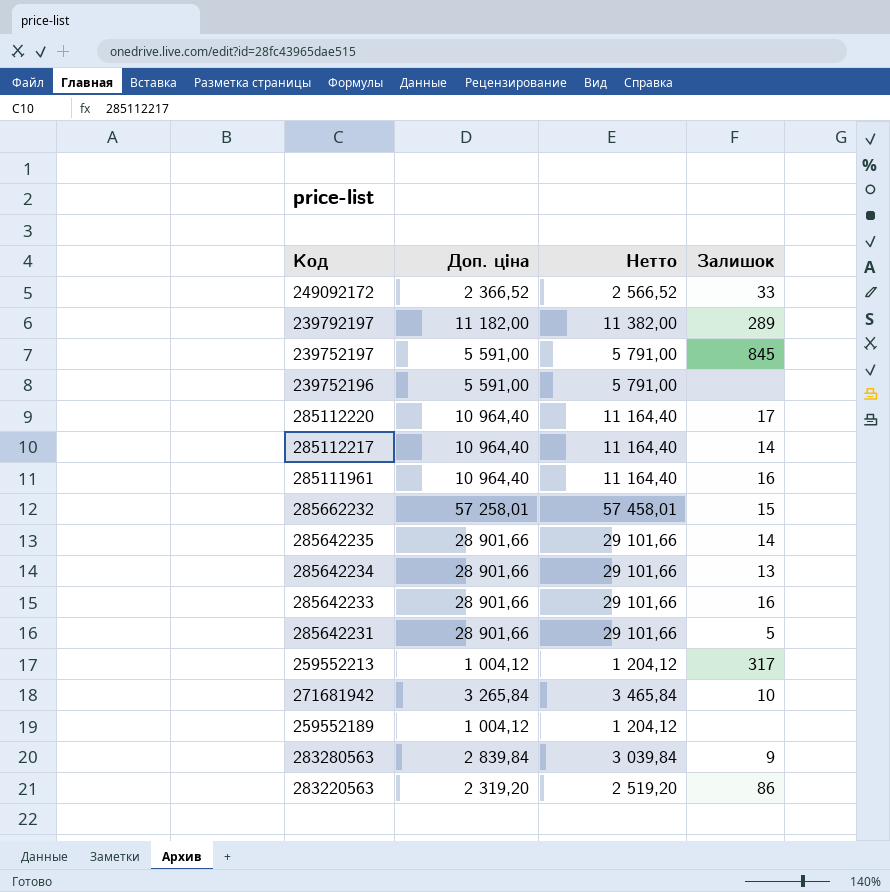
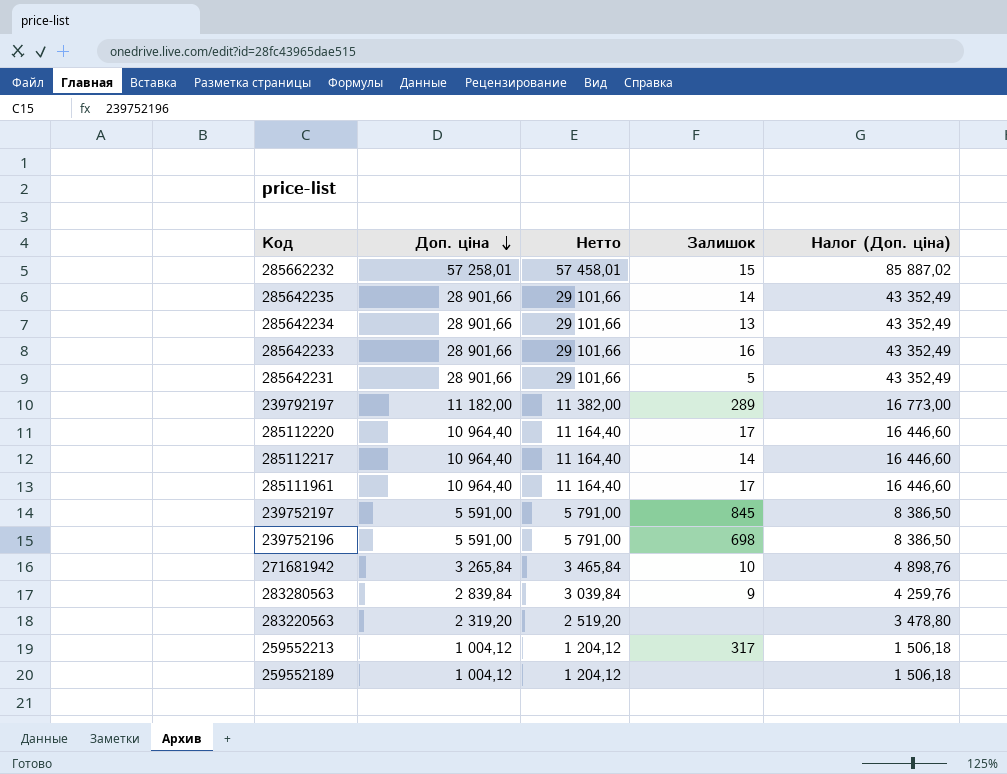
row order: none -> Доп. ціна descending
column Налог (Доп. ціна) | formula: none -> [Доп. ціна] * 1,5
row 249092172: 2 366,52 | 2 566,52 | 33 -> none
285111961 | Залишок: 16 -> 17
239752196 | Залишок: none -> 698
283220563 | Залишок: 86 -> none

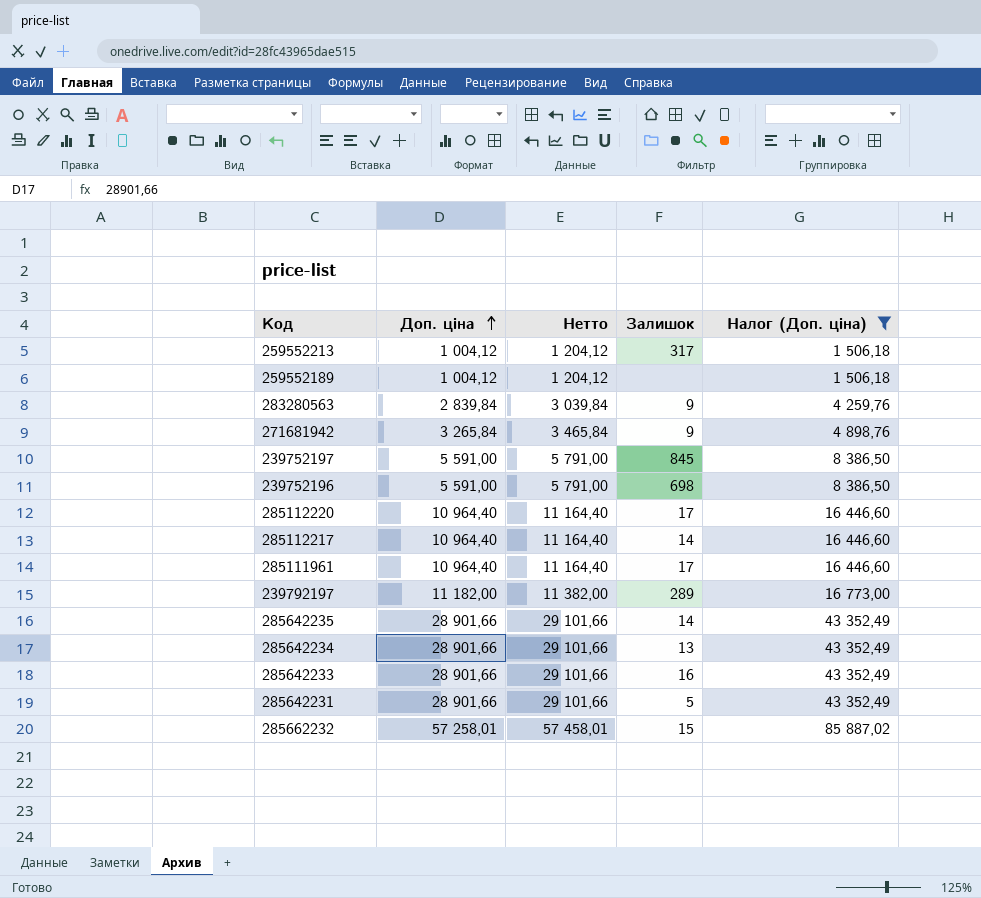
filter: none -> Налог (Доп. ціна) != 3 478,80
row order: Доп. ціна descending -> Доп. ціна ascending
271681942 | Залишок: 10 -> 9

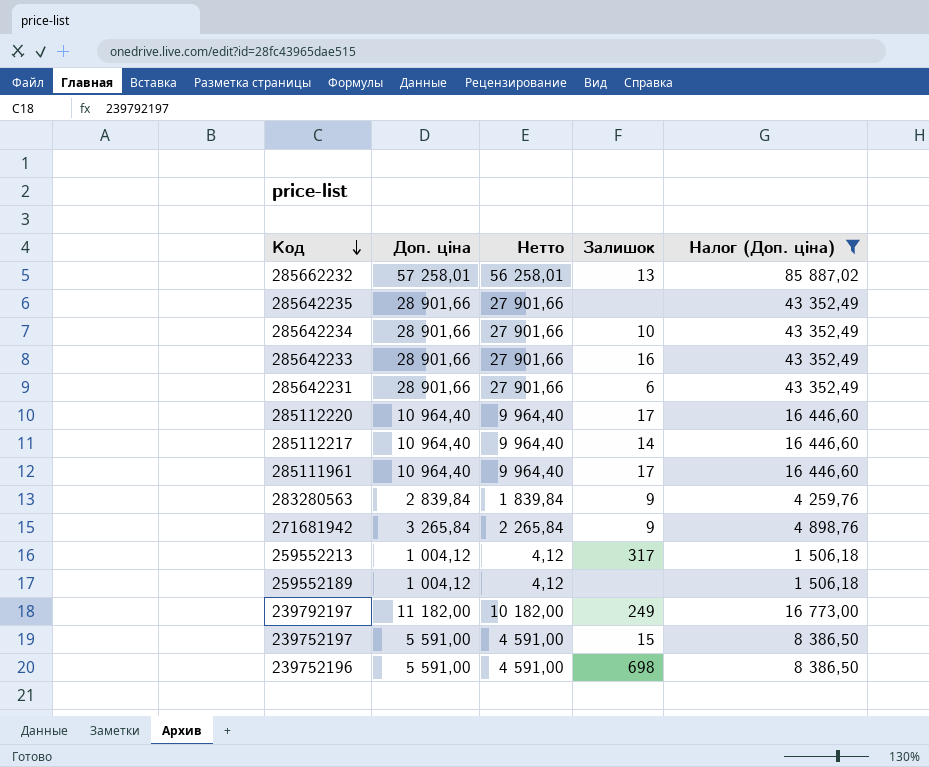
row order: Доп. ціна ascending -> Код descending
column Нетто | formula: [Доп. ціна] + 200 -> [Доп. ціна] - 1000
285662232 | Залишок: 15 -> 13
285642235 | Залишок: 14 -> none
285642234 | Залишок: 13 -> 10
285642231 | Залишок: 5 -> 6
239792197 | Залишок: 289 -> 249
239752197 | Залишок: 845 -> 15

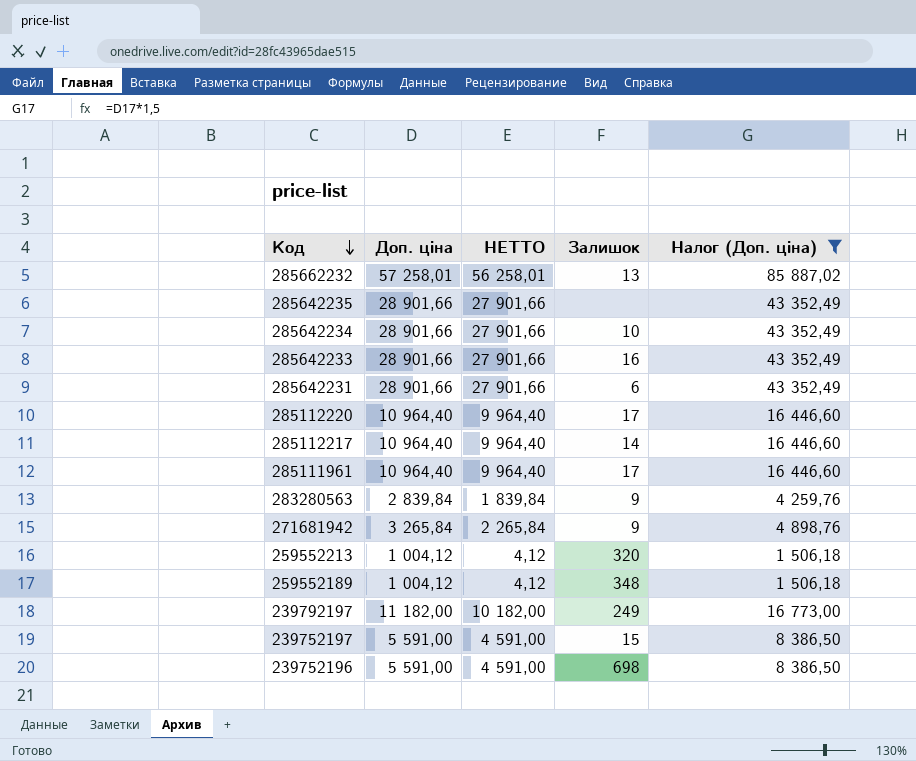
column name: Нетто -> НЕТТО
259552213 | Залишок: 317 -> 320
259552189 | Залишок: none -> 348

